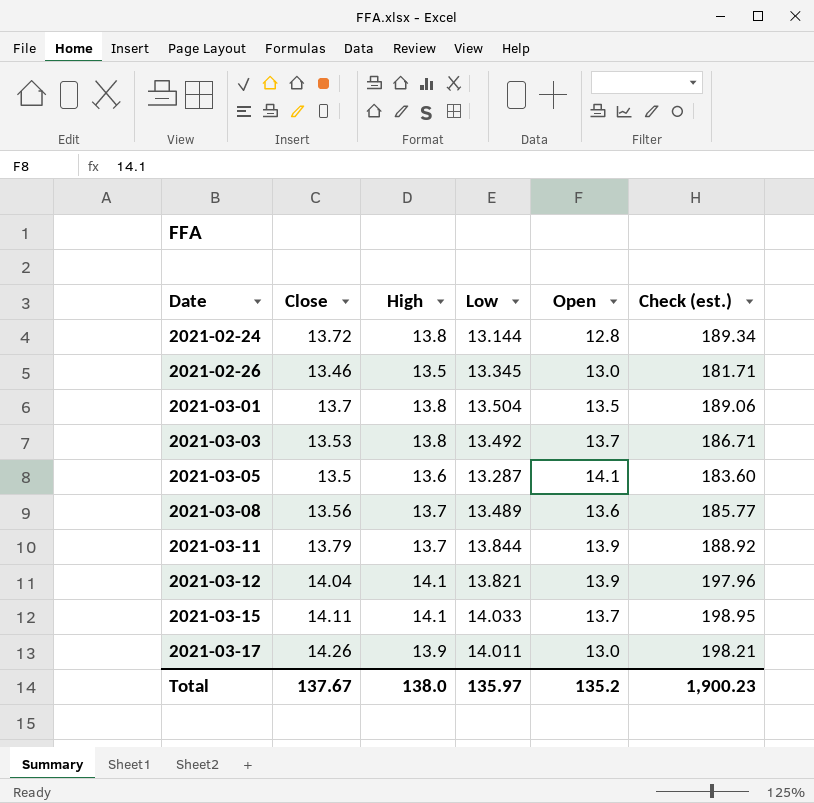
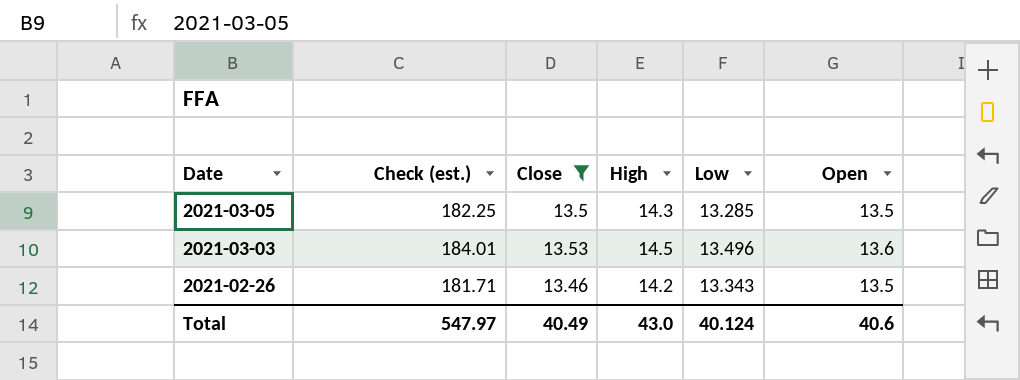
filter: none -> Close <= 13.53
row order: Date ascending -> Date descending
column Check (est.) | formula: [Close] * [High] -> [Close] * [Open]
column Check (est.) | position: 6 -> 2
2021-03-05 | High: 13.6 -> 14.3
2021-03-05 | Low: 13.287 -> 13.285
2021-03-05 | Open: 14.1 -> 13.5
2021-03-03 | High: 13.8 -> 14.5
2021-03-03 | Low: 13.492 -> 13.496
2021-03-03 | Open: 13.7 -> 13.6
2021-02-26 | High: 13.5 -> 14.2
2021-02-26 | Low: 13.345 -> 13.343
2021-02-26 | Open: 13.0 -> 13.5
Total | Check (est.): 1,900.23 -> 547.97
Total | Close: 137.67 -> 40.49
Total | High: 138.0 -> 43.0
Total | Low: 135.97 -> 40.124
Total | Open: 135.2 -> 40.6

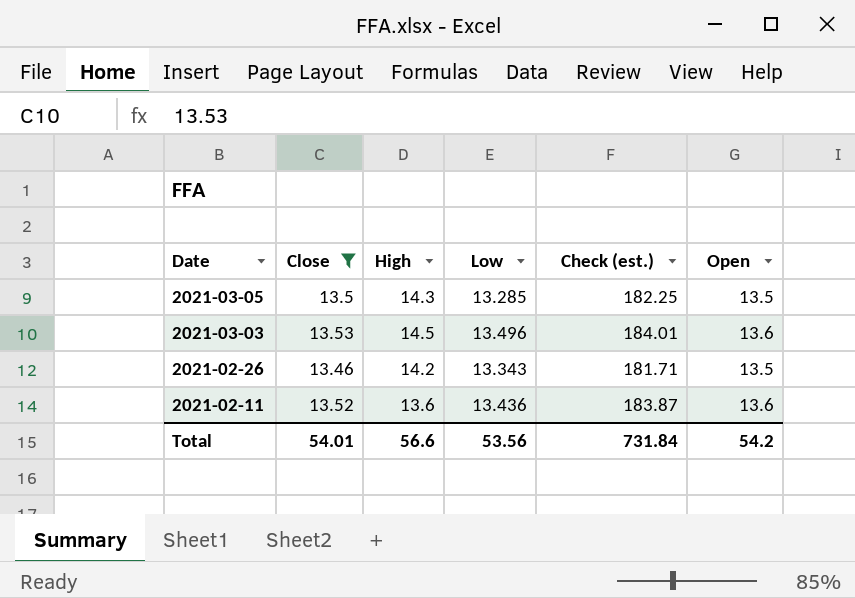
column Check (est.) | position: 2 -> 5
row 2021-02-11: none -> 13.52 | 13.6 | 13.436 | 183.87 | 13.6
Total | Close: 40.49 -> 54.01
Total | High: 43.0 -> 56.6
Total | Low: 40.124 -> 53.56
Total | Check (est.): 547.97 -> 731.84
Total | Open: 40.6 -> 54.2

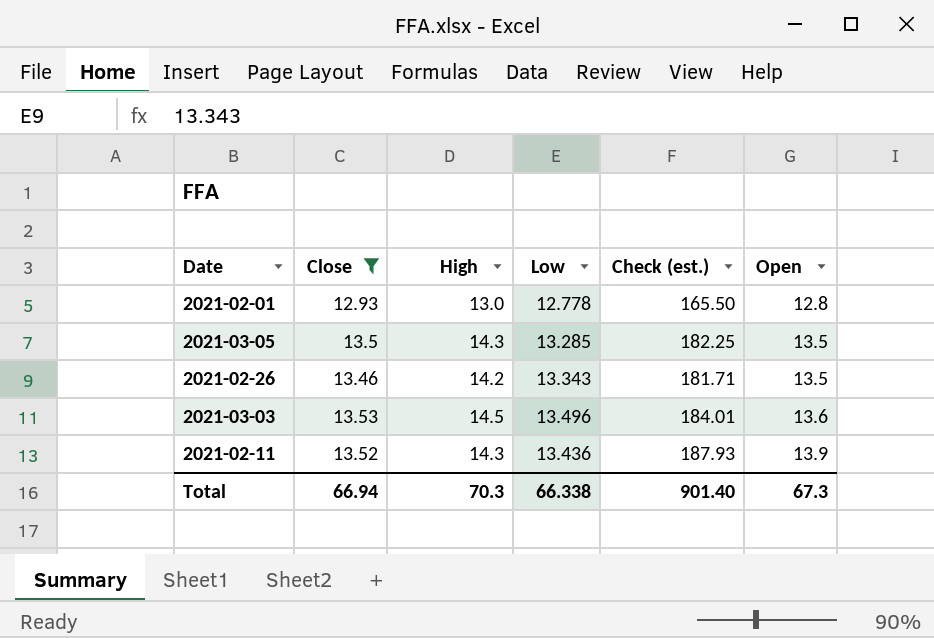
row order: Date descending -> Open ascending
row 2021-02-01: none -> 12.93 | 13.0 | 12.778 | 165.50 | 12.8
2021-02-11 | High: 13.6 -> 14.3
2021-02-11 | Check (est.): 183.87 -> 187.93
2021-02-11 | Open: 13.6 -> 13.9
Total | Close: 54.01 -> 66.94
Total | High: 56.6 -> 70.3
Total | Low: 53.56 -> 66.338
Total | Check (est.): 731.84 -> 901.40
Total | Open: 54.2 -> 67.3

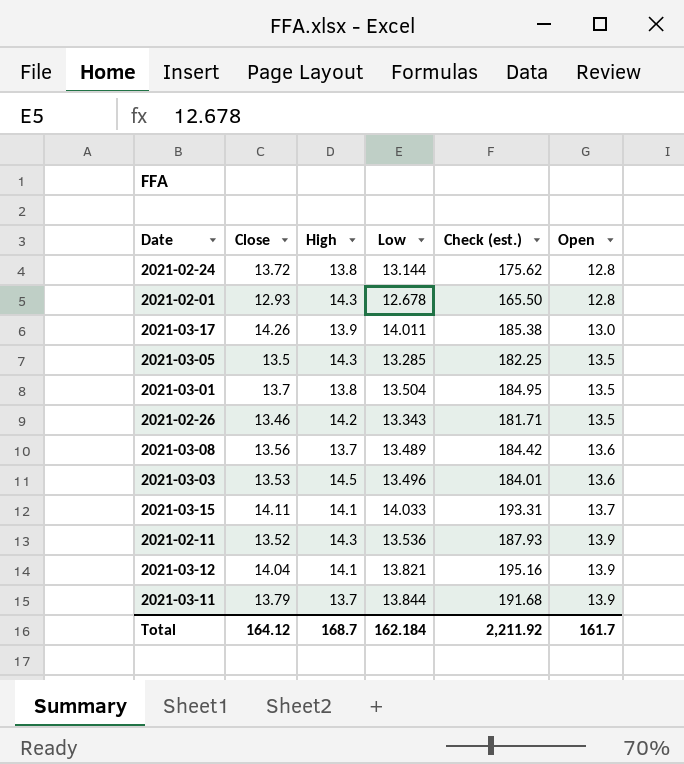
filter: Close <= 13.53 -> none
2021-02-01 | High: 13.0 -> 14.3
2021-02-01 | Low: 12.778 -> 12.678
2021-02-11 | Low: 13.436 -> 13.536
Total | Close: 66.94 -> 164.12
Total | High: 70.3 -> 168.7
Total | Low: 66.338 -> 162.184
Total | Check (est.): 901.40 -> 2,211.92
Total | Open: 67.3 -> 161.7

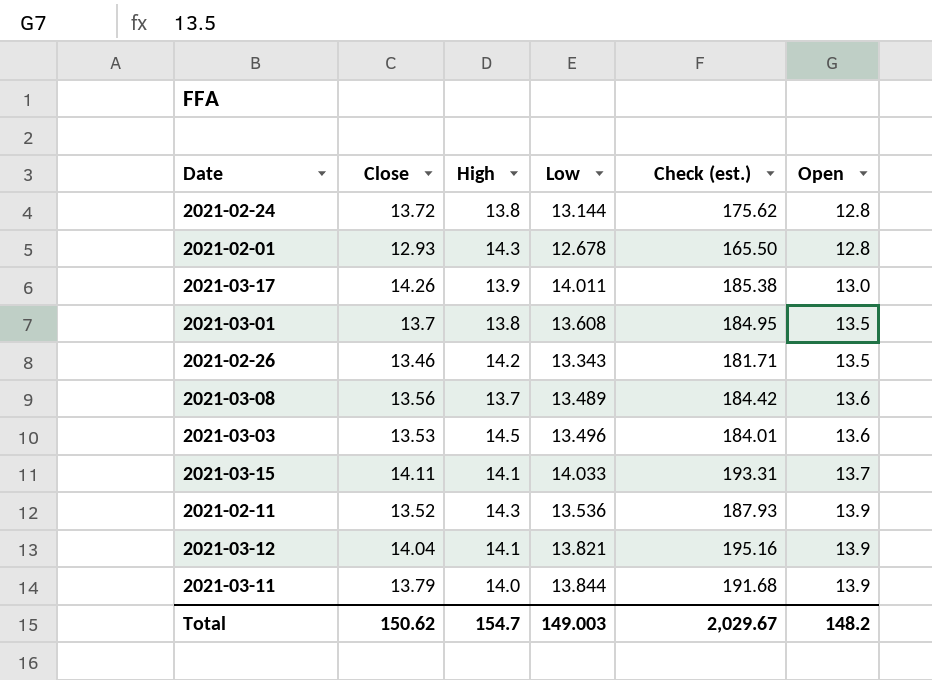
row 2021-03-05: 13.5 | 14.3 | 13.285 | 182.25 | 13.5 -> none
2021-03-01 | Low: 13.504 -> 13.608
2021-03-11 | High: 13.7 -> 14.0
Total | Close: 164.12 -> 150.62
Total | High: 168.7 -> 154.7
Total | Low: 162.184 -> 149.003
Total | Check (est.): 2,211.92 -> 2,029.67
Total | Open: 161.7 -> 148.2

